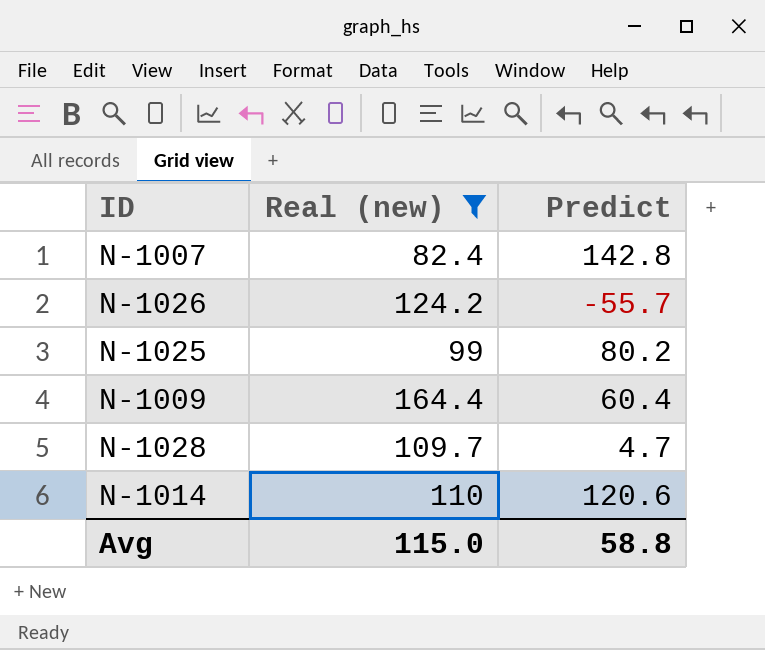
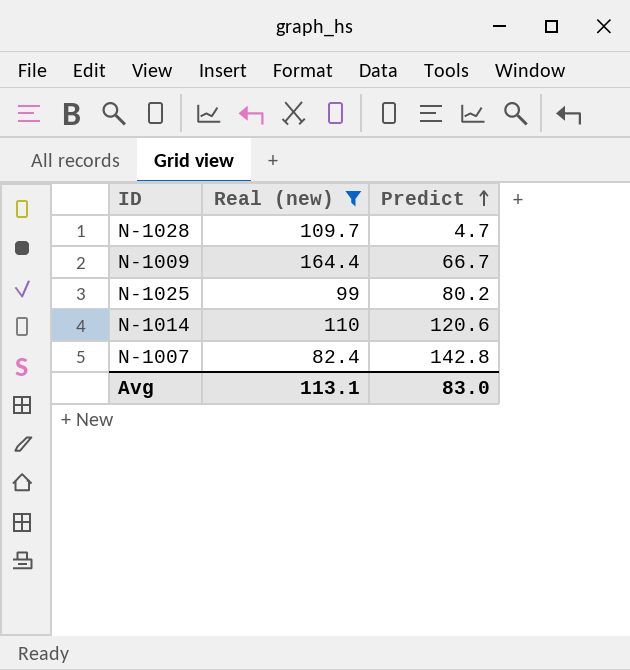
row order: none -> Predict ascending
row N-1026: 124.2 | -55.7 -> none
N-1009 | Predict: 60.4 -> 66.7
Avg | Real (new): 115.0 -> 113.1
Avg | Predict: 58.8 -> 83.0

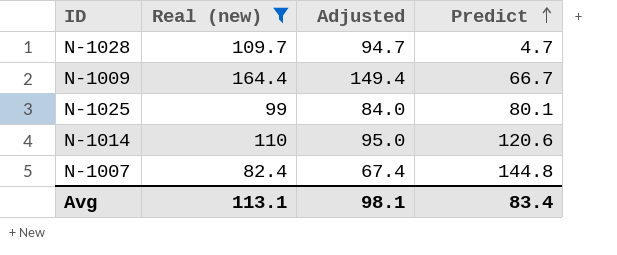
column Adjusted | formula: none -> [Real (new)] - 15
N-1025 | Predict: 80.2 -> 80.1
N-1007 | Predict: 142.8 -> 144.8
Avg | Predict: 83.0 -> 83.4

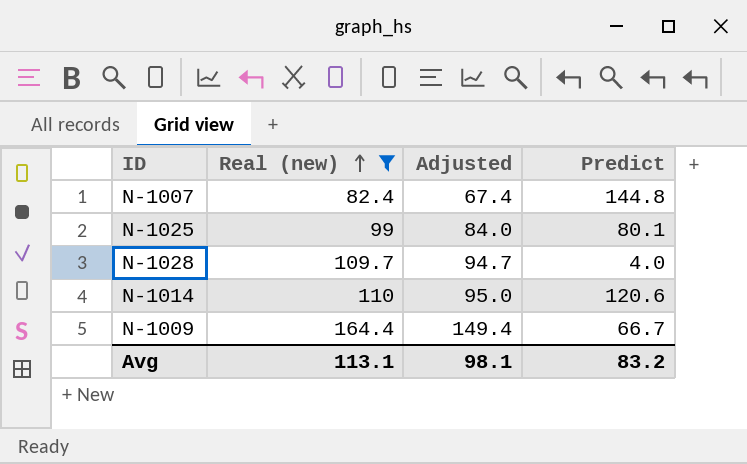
row order: Predict ascending -> Real (new) ascending
N-1028 | Predict: 4.7 -> 4.0
Avg | Predict: 83.4 -> 83.2

